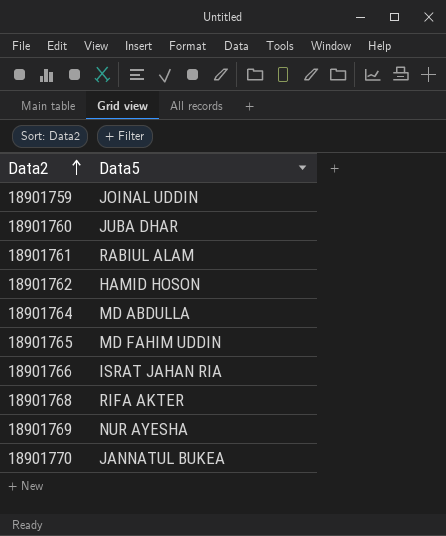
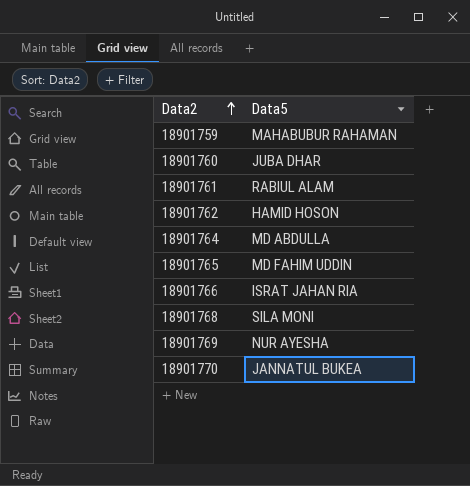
18901759 | Data5: JOINAL UDDIN -> MAHABUBUR RAHAMAN
18901768 | Data5: RIFA AKTER -> SILA MONI

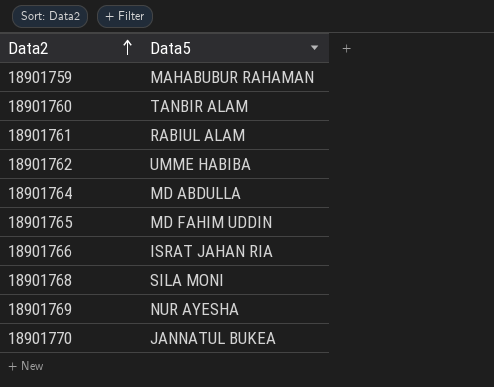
18901760 | Data5: JUBA DHAR -> TANBIR ALAM
18901762 | Data5: HAMID HOSON -> UMME HABIBA

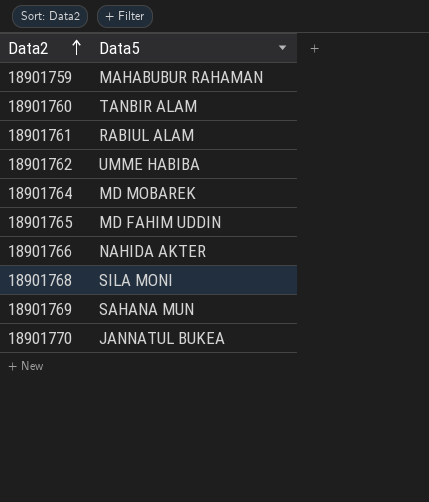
18901764 | Data5: MD ABDULLA -> MD MOBAREK
18901766 | Data5: ISRAT JAHAN RIA -> NAHIDA AKTER
18901769 | Data5: NUR AYESHA -> SAHANA MUN

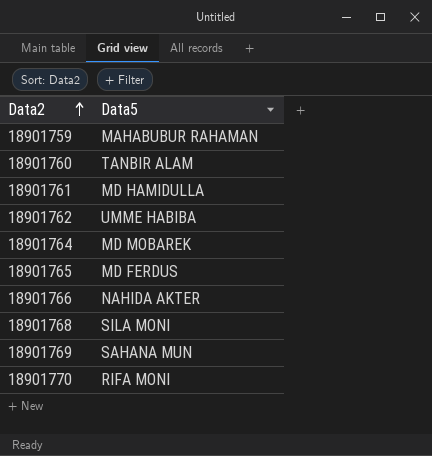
18901761 | Data5: RABIUL ALAM -> MD HAMIDULLA
18901765 | Data5: MD FAHIM UDDIN -> MD FERDUS
18901770 | Data5: JANNATUL BUKEA -> RIFA MONI

